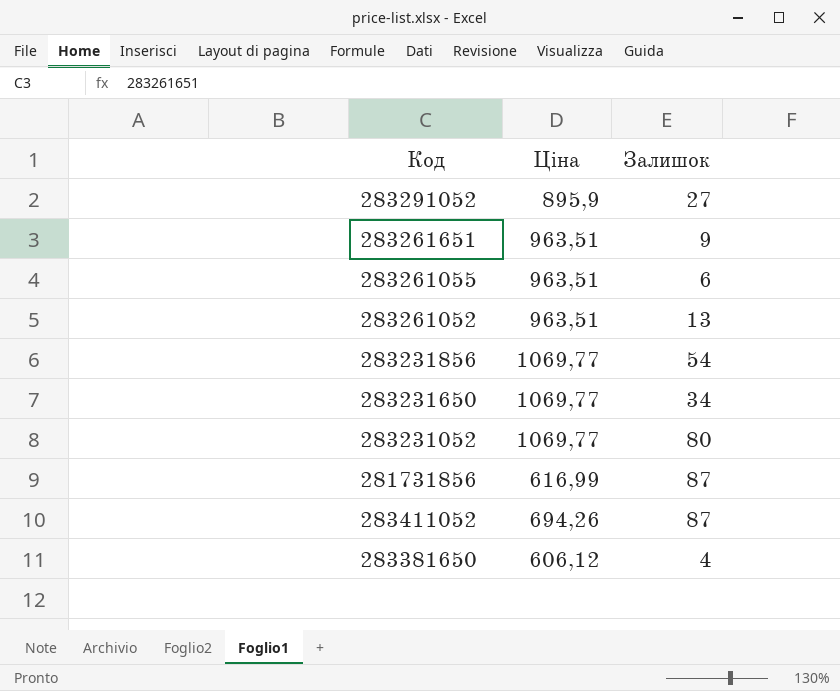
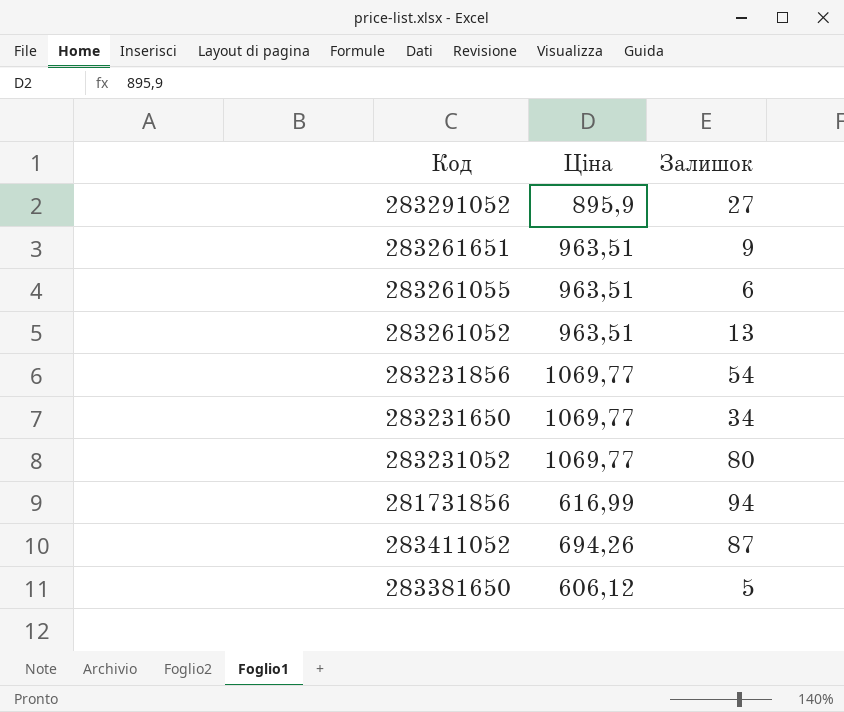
281731856 | Залишок: 87 -> 94
283381650 | Залишок: 4 -> 5

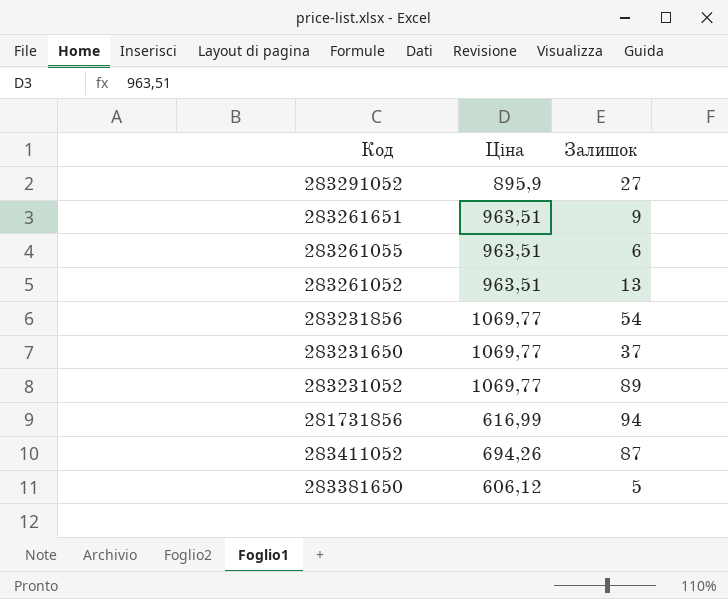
283231650 | Залишок: 34 -> 37
283231052 | Залишок: 80 -> 89

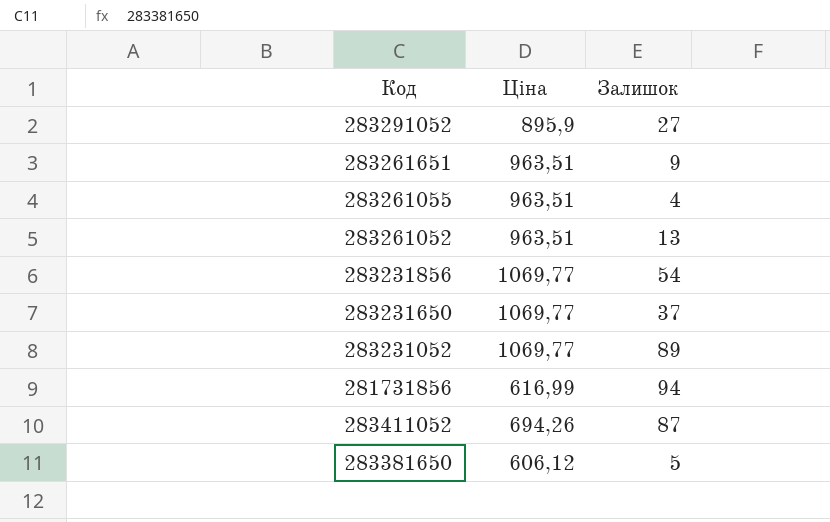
283261055 | Залишок: 6 -> 4

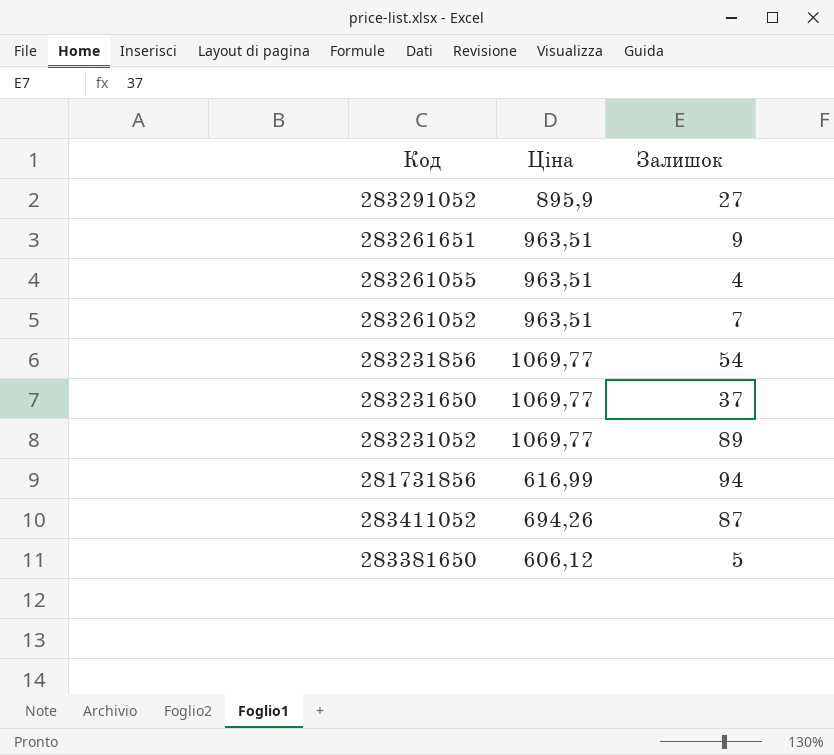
283261052 | Залишок: 13 -> 7

